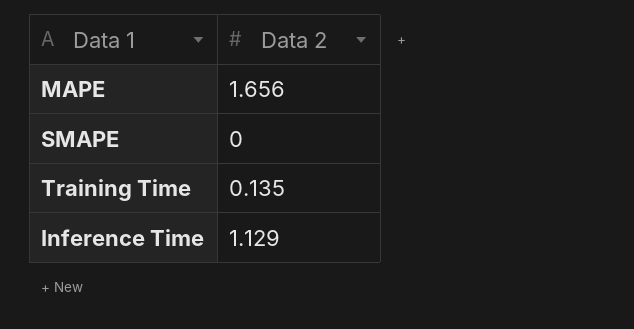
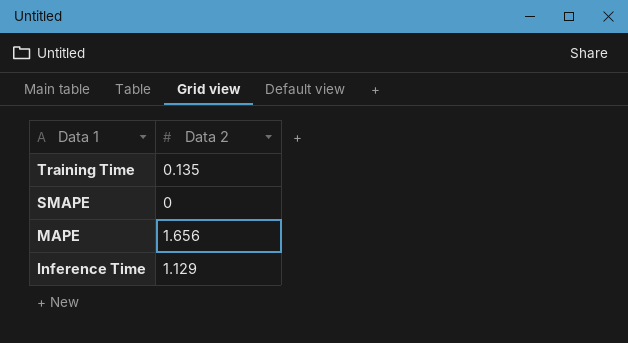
row order: none -> Data 1 descending

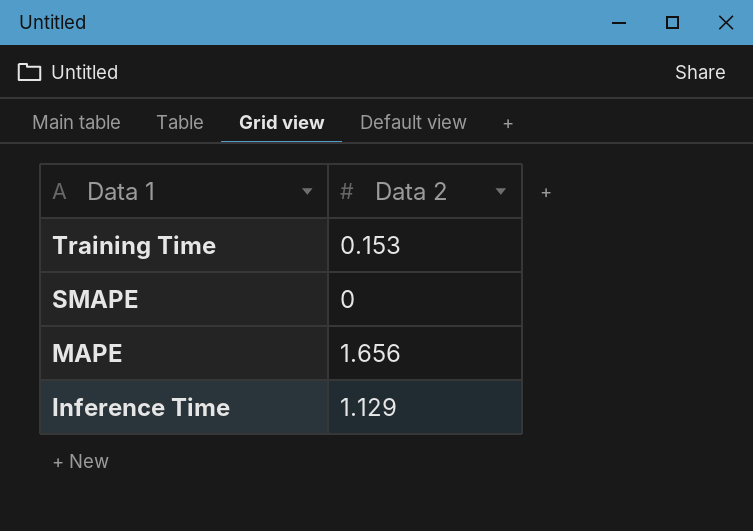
Training Time | Data 2: 0.135 -> 0.153

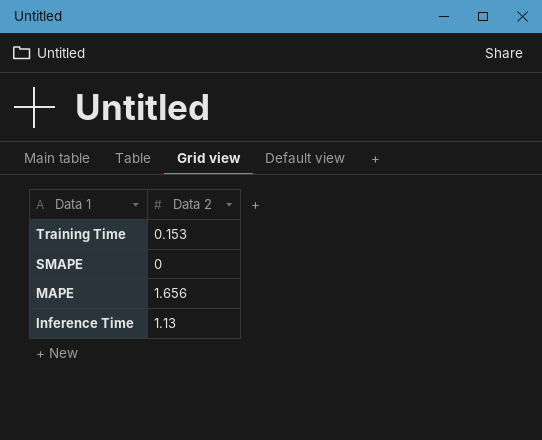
Inference Time | Data 2: 1.129 -> 1.13

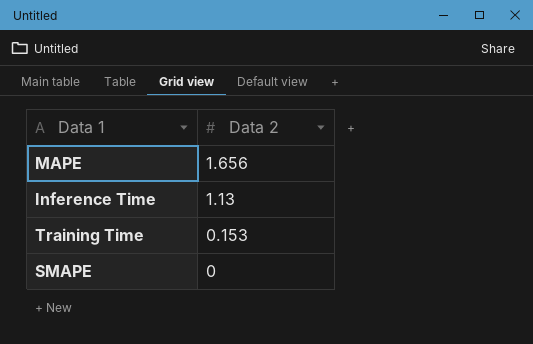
row order: Data 1 descending -> Data 2 descending

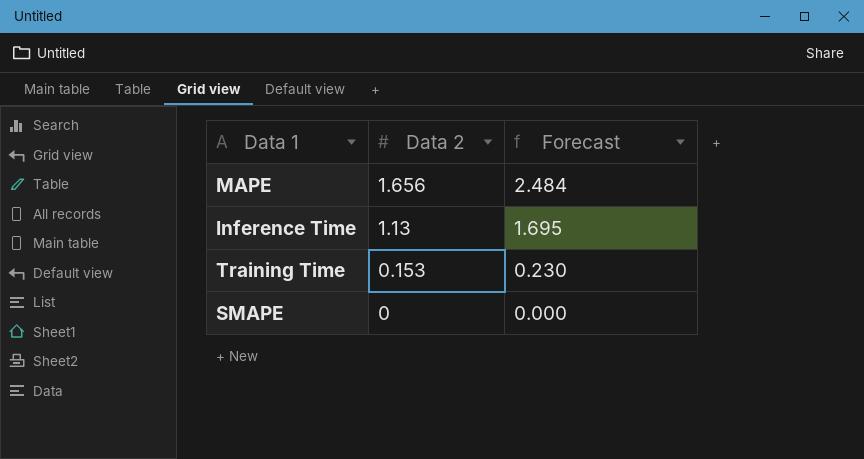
column Forecast | formula: none -> [Data 2] * 1.5

